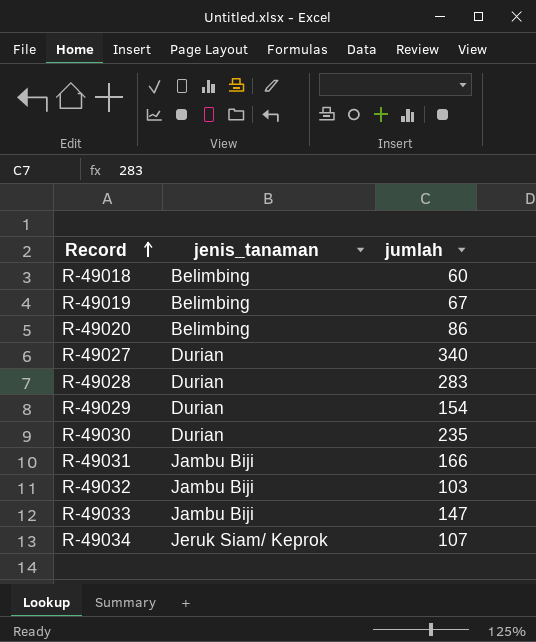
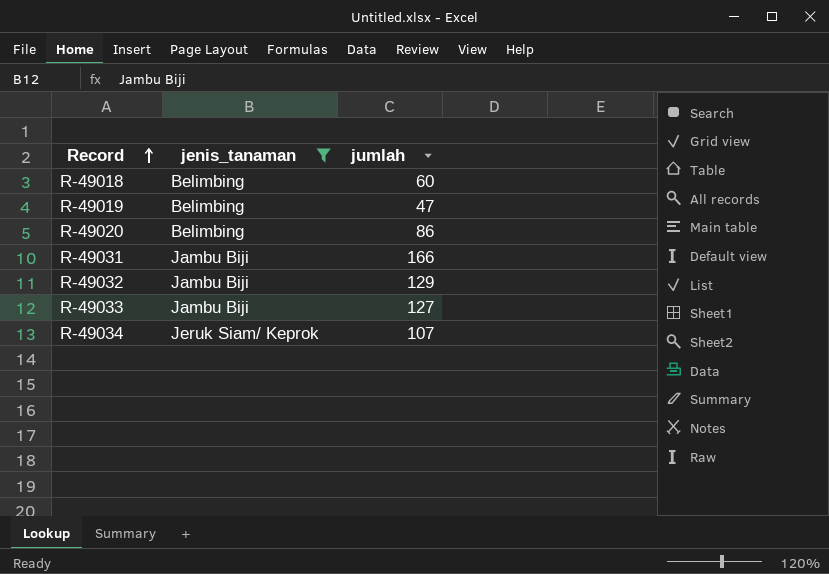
filter: none -> jenis_tanaman != Durian
R-49019 | jumlah: 67 -> 47
R-49032 | jumlah: 103 -> 129
R-49033 | jumlah: 147 -> 127

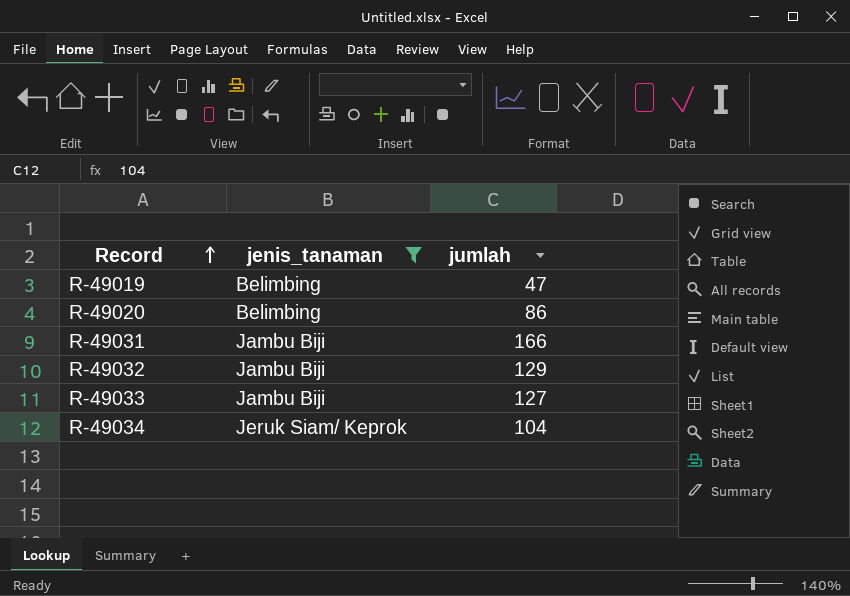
row R-49018: Belimbing | 60 -> none
R-49034 | jumlah: 107 -> 104

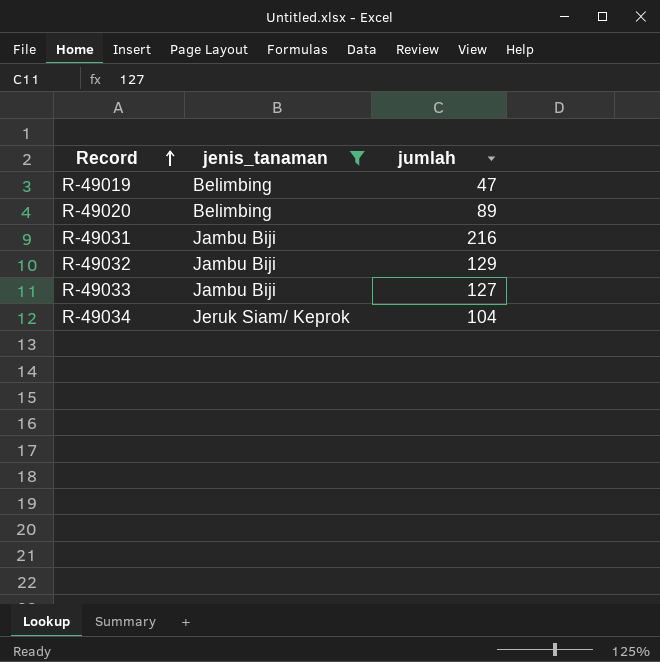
R-49020 | jumlah: 86 -> 89
R-49031 | jumlah: 166 -> 216

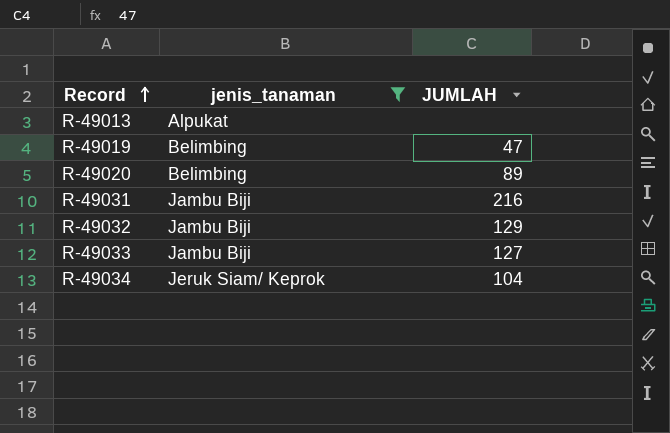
column name: jumlah -> JUMLAH
row R-49013: none -> Alpukat | none

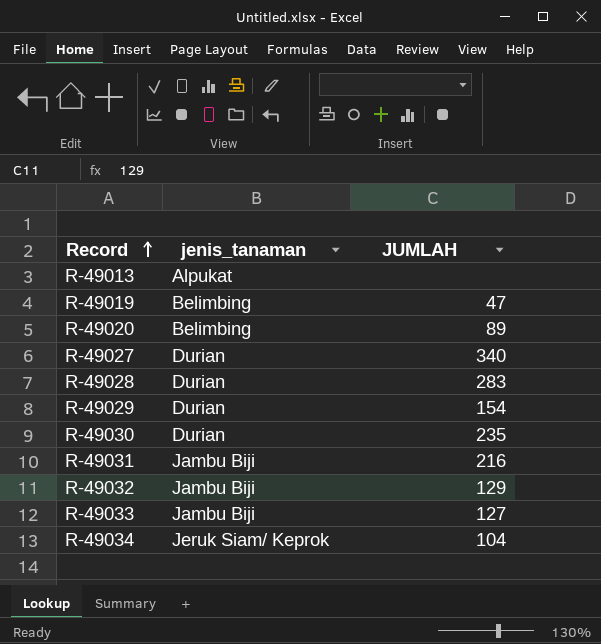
filter: jenis_tanaman != Durian -> none

